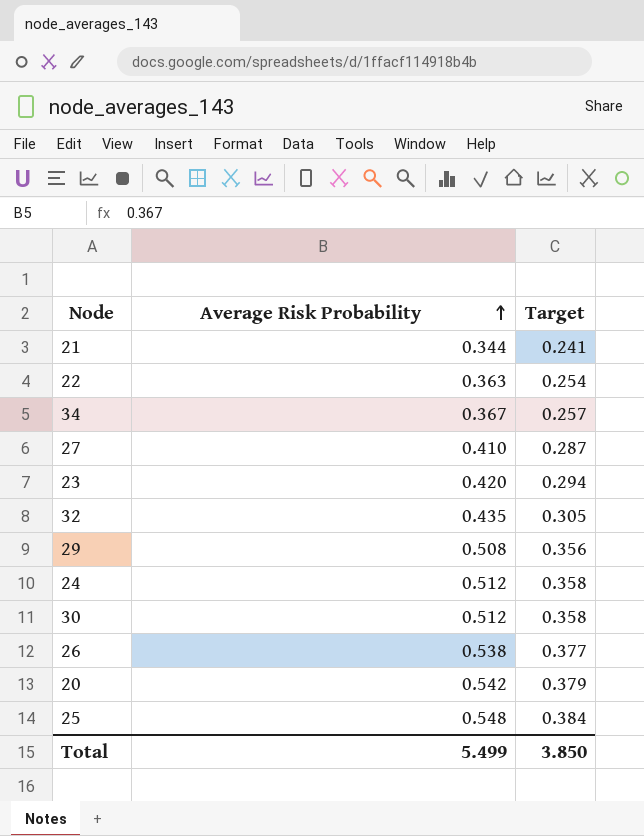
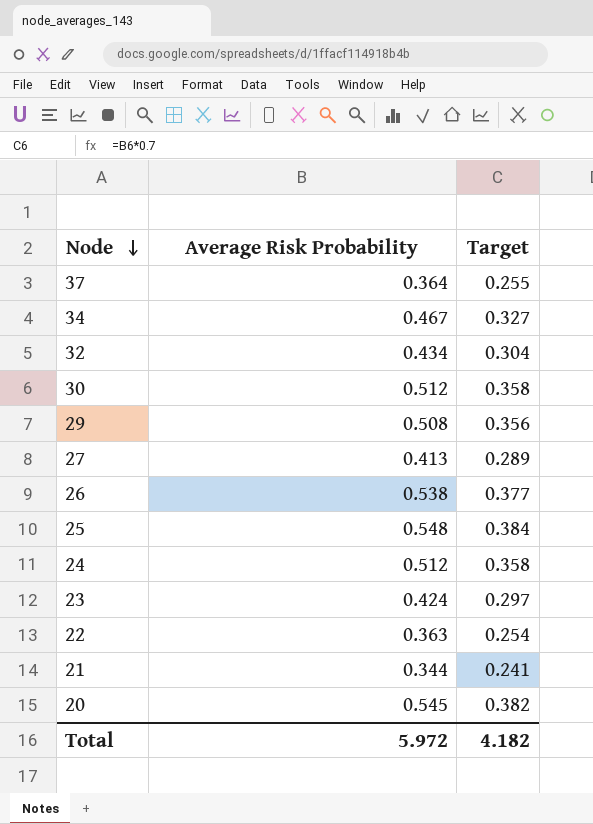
row order: Average Risk Probability ascending -> Node descending
row 37: none -> 0.364 | 0.255
34 | Average Risk Probability: 0.367 -> 0.467
34 | Target: 0.257 -> 0.327
32 | Average Risk Probability: 0.435 -> 0.434
32 | Target: 0.305 -> 0.304
27 | Average Risk Probability: 0.410 -> 0.413
27 | Target: 0.287 -> 0.289
23 | Average Risk Probability: 0.420 -> 0.424
23 | Target: 0.294 -> 0.297
20 | Average Risk Probability: 0.542 -> 0.545
20 | Target: 0.379 -> 0.382
Total | Average Risk Probability: 5.499 -> 5.972
Total | Target: 3.850 -> 4.182

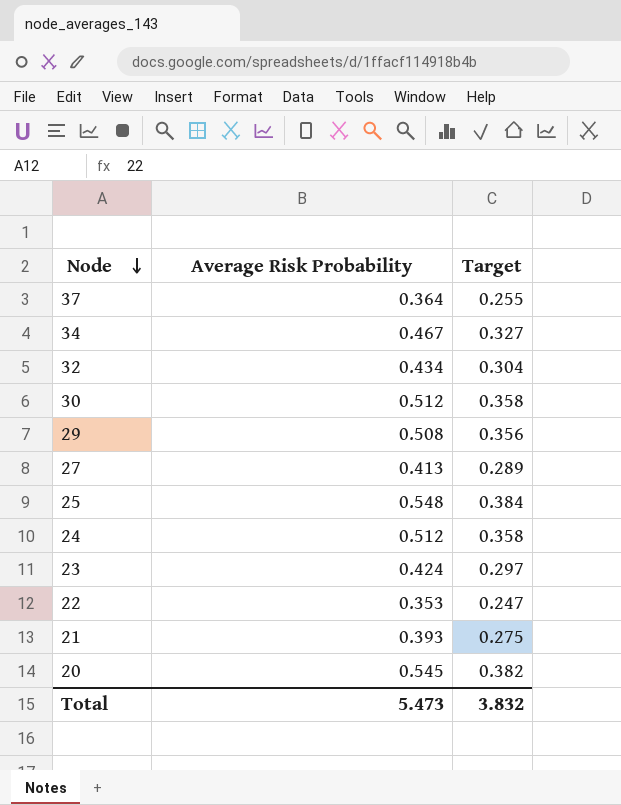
row 26: 0.538 | 0.377 -> none
22 | Average Risk Probability: 0.363 -> 0.353
22 | Target: 0.254 -> 0.247
21 | Average Risk Probability: 0.344 -> 0.393
21 | Target: 0.241 -> 0.275
Total | Average Risk Probability: 5.972 -> 5.473
Total | Target: 4.182 -> 3.832

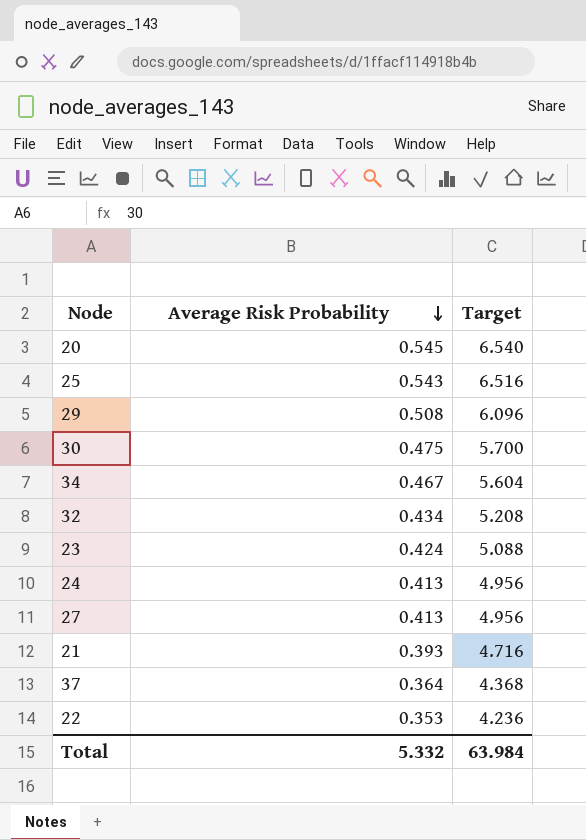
row order: Node descending -> Average Risk Probability descending
column Target | formula: [Average Risk Probability] * 0.7 -> [Average Risk Probability] * 12
25 | Average Risk Probability: 0.548 -> 0.543
30 | Average Risk Probability: 0.512 -> 0.475
24 | Average Risk Probability: 0.512 -> 0.413
Total | Average Risk Probability: 5.473 -> 5.332
Total | Target: 3.832 -> 63.984

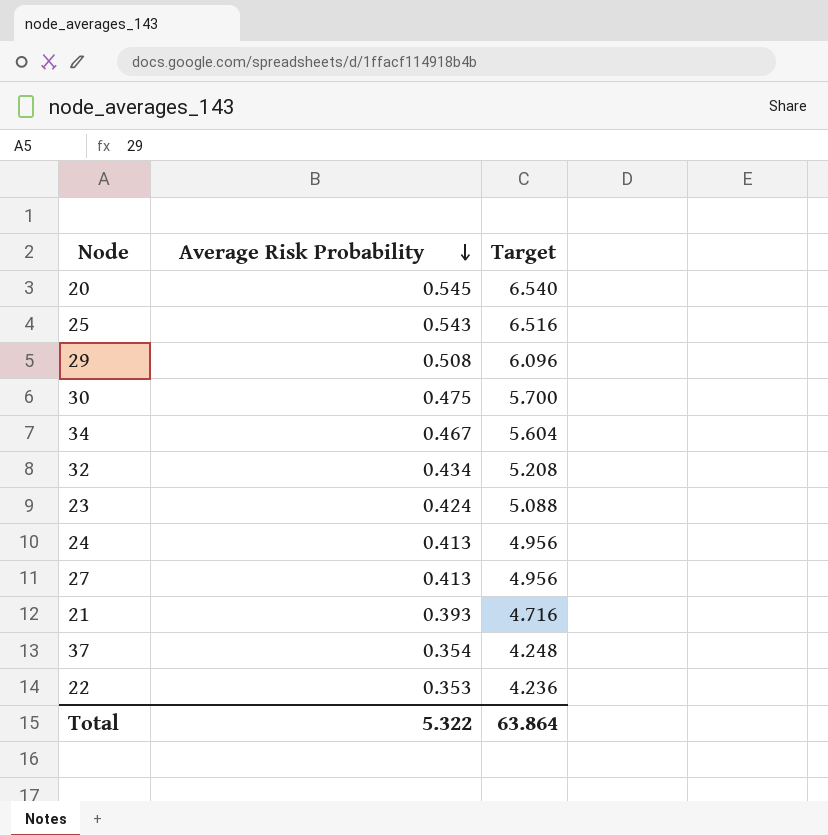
37 | Average Risk Probability: 0.364 -> 0.354
37 | Target: 4.368 -> 4.248
Total | Average Risk Probability: 5.332 -> 5.322
Total | Target: 63.984 -> 63.864

